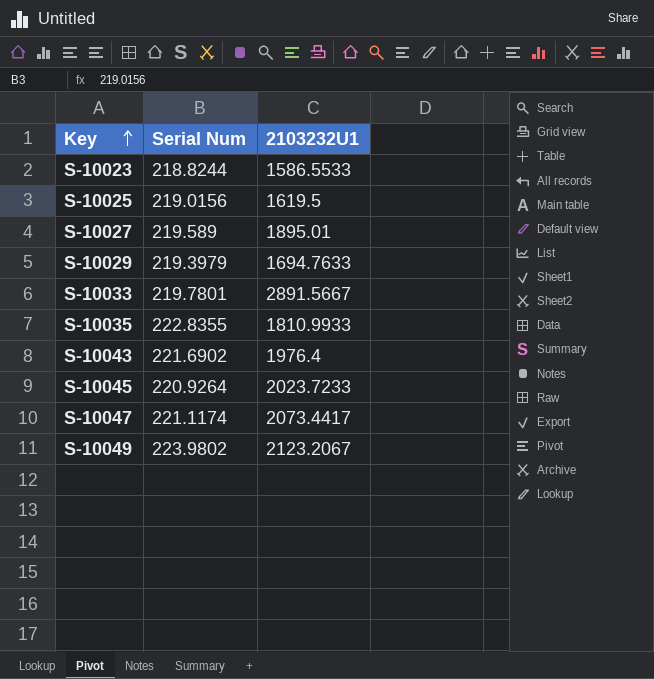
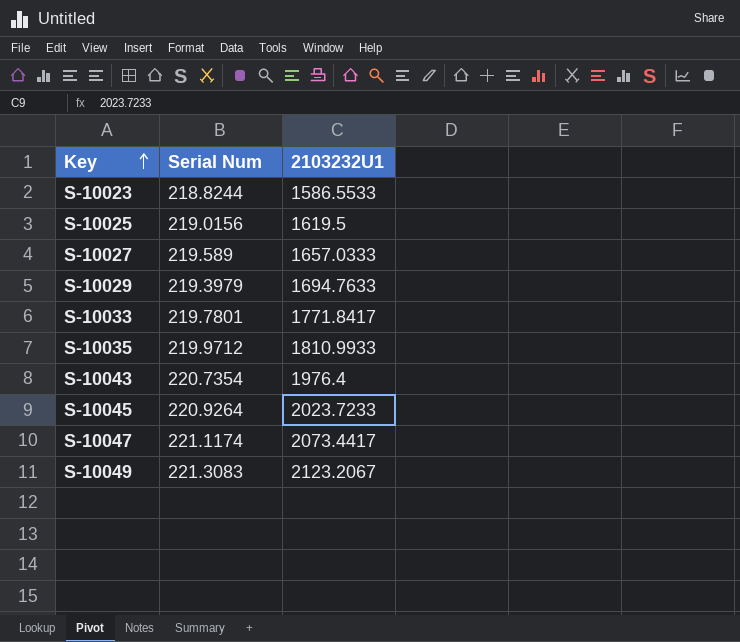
S-10027 | 2103232U1: 1895.01 -> 1657.0333
S-10033 | 2103232U1: 2891.5667 -> 1771.8417
S-10035 | Serial Num: 222.8355 -> 219.9712
S-10043 | Serial Num: 221.6902 -> 220.7354
S-10049 | Serial Num: 223.9802 -> 221.3083

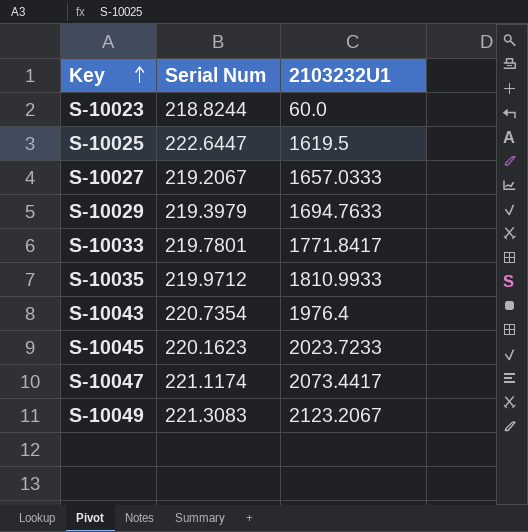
S-10023 | 2103232U1: 1586.5533 -> 60.0
S-10025 | Serial Num: 219.0156 -> 222.6447
S-10027 | Serial Num: 219.589 -> 219.2067
S-10045 | Serial Num: 220.9264 -> 220.1623

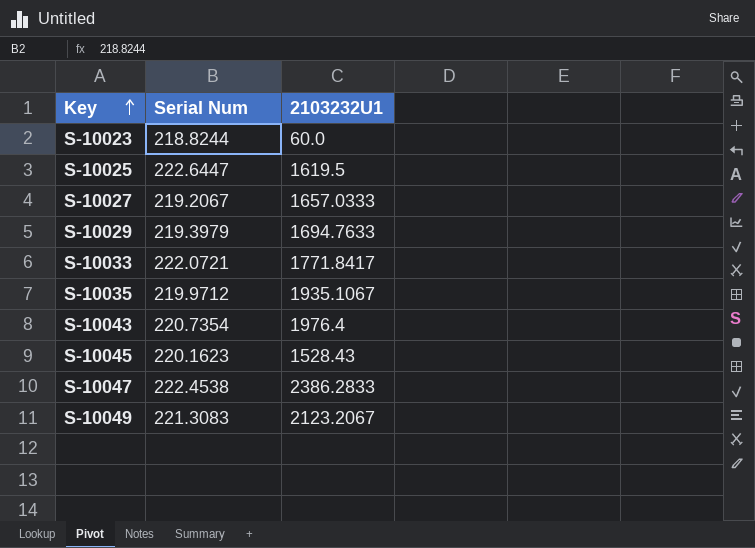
S-10033 | Serial Num: 219.7801 -> 222.0721
S-10035 | 2103232U1: 1810.9933 -> 1935.1067
S-10045 | 2103232U1: 2023.7233 -> 1528.43
S-10047 | Serial Num: 221.1174 -> 222.4538
S-10047 | 2103232U1: 2073.4417 -> 2386.2833

